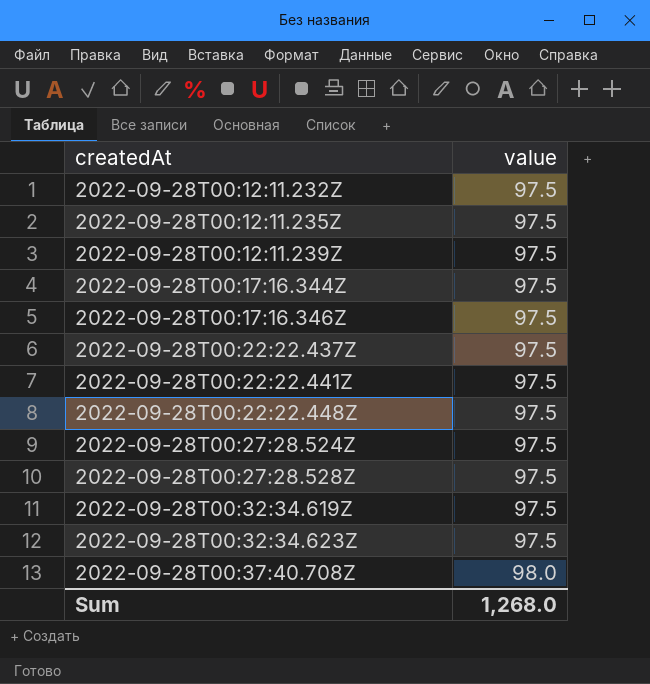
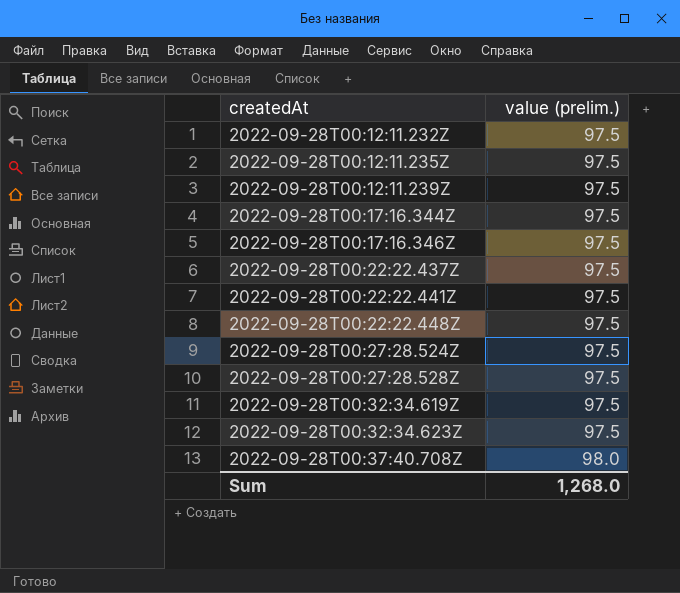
column name: value -> value (prelim.)

